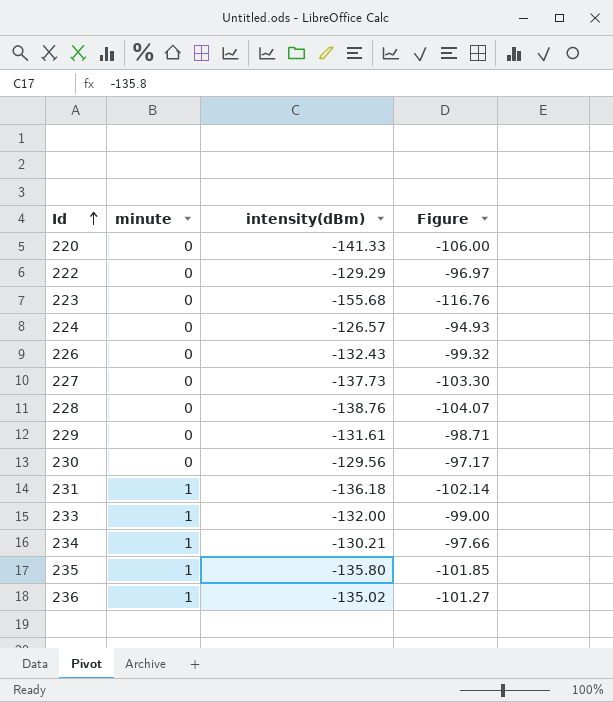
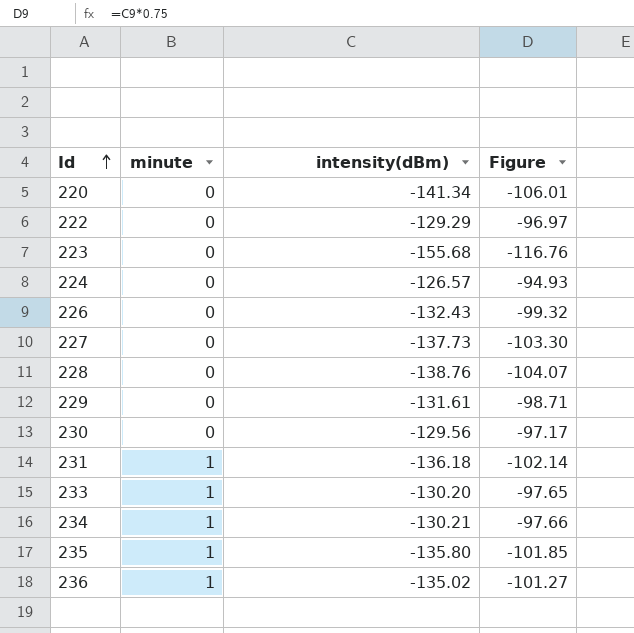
220 | intensity(dBm): -141.33 -> -141.34
220 | Figure: -106.00 -> -106.01
233 | intensity(dBm): -132.00 -> -130.20
233 | Figure: -99.00 -> -97.65

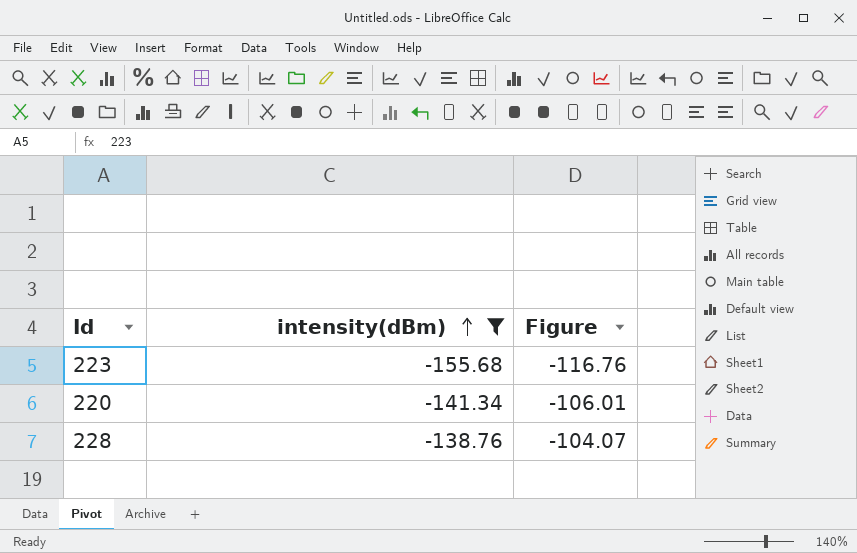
filter: none -> intensity(dBm) <= -138.76
row order: Id ascending -> intensity(dBm) ascending
column minute | position: 2 -> none

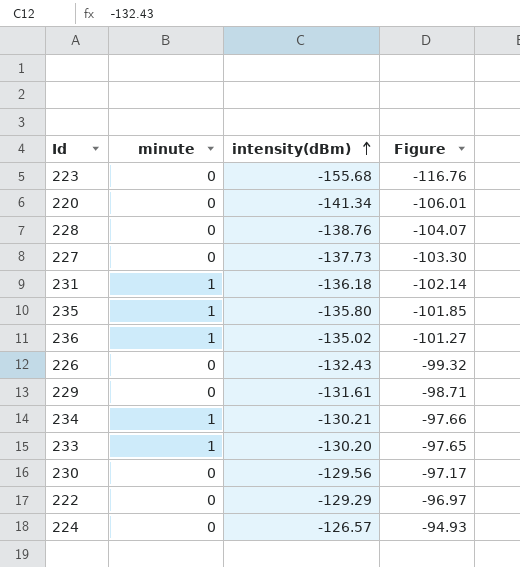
filter: intensity(dBm) <= -138.76 -> none
column minute | position: none -> 2

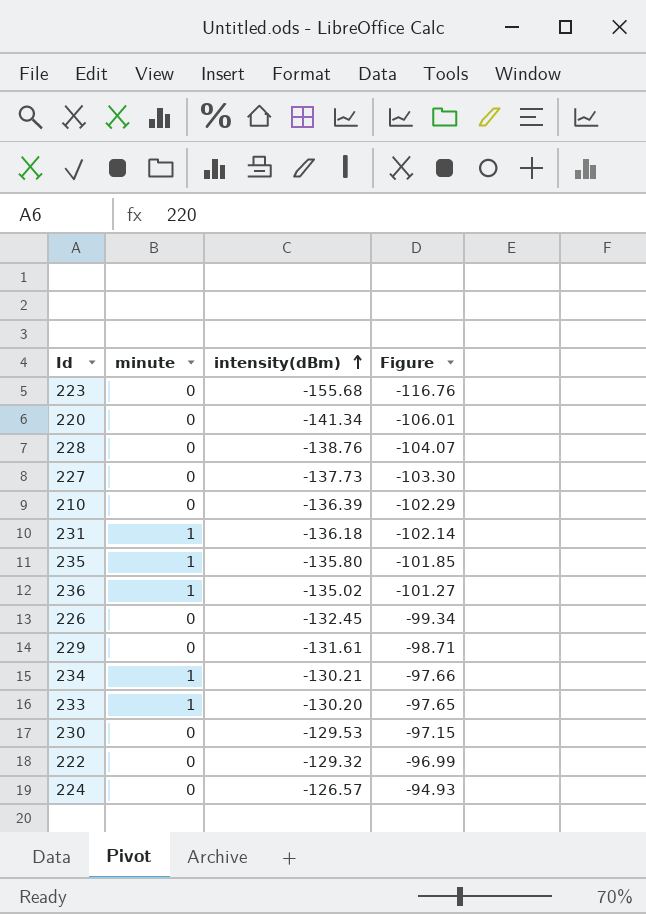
row 210: none -> 0 | -136.39 | -102.29
226 | intensity(dBm): -132.43 -> -132.45
226 | Figure: -99.32 -> -99.34
230 | intensity(dBm): -129.56 -> -129.53
230 | Figure: -97.17 -> -97.15
222 | intensity(dBm): -129.29 -> -129.32
222 | Figure: -96.97 -> -96.99

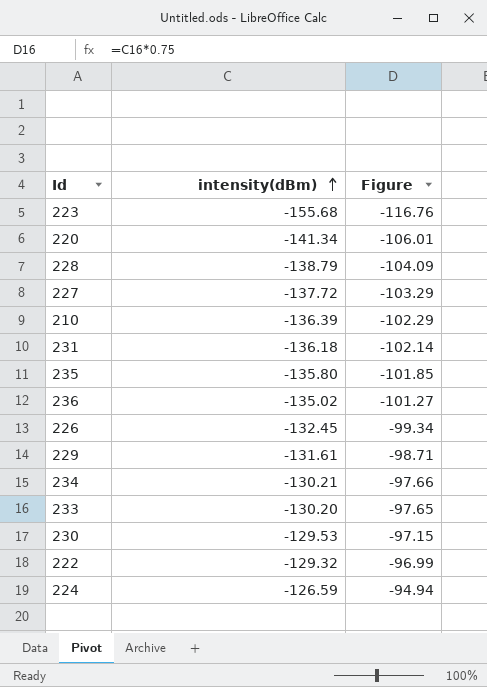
column minute | position: 2 -> none
228 | intensity(dBm): -138.76 -> -138.79
228 | Figure: -104.07 -> -104.09
227 | intensity(dBm): -137.73 -> -137.72
227 | Figure: -103.30 -> -103.29
224 | intensity(dBm): -126.57 -> -126.59
224 | Figure: -94.93 -> -94.94

